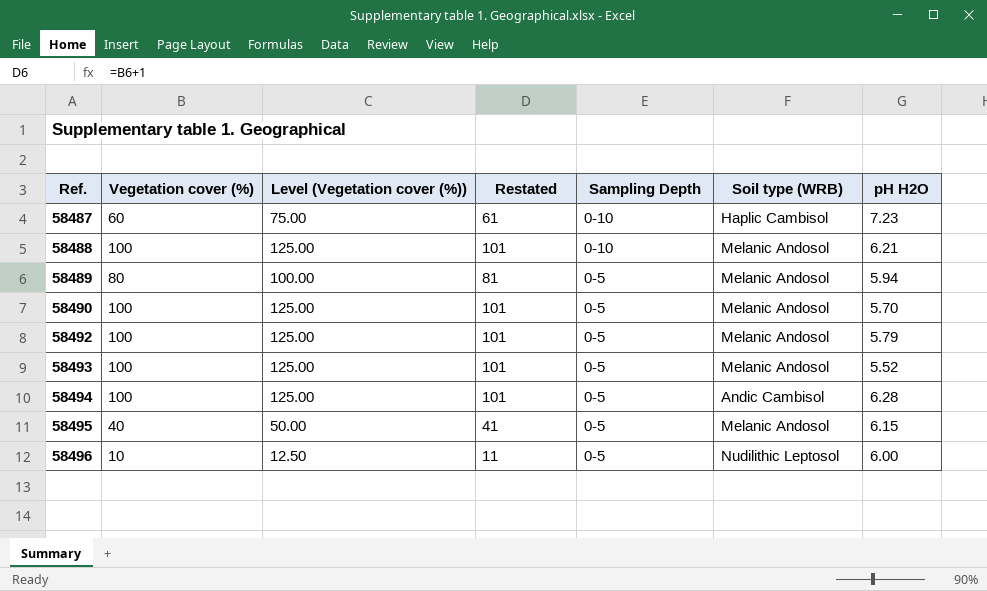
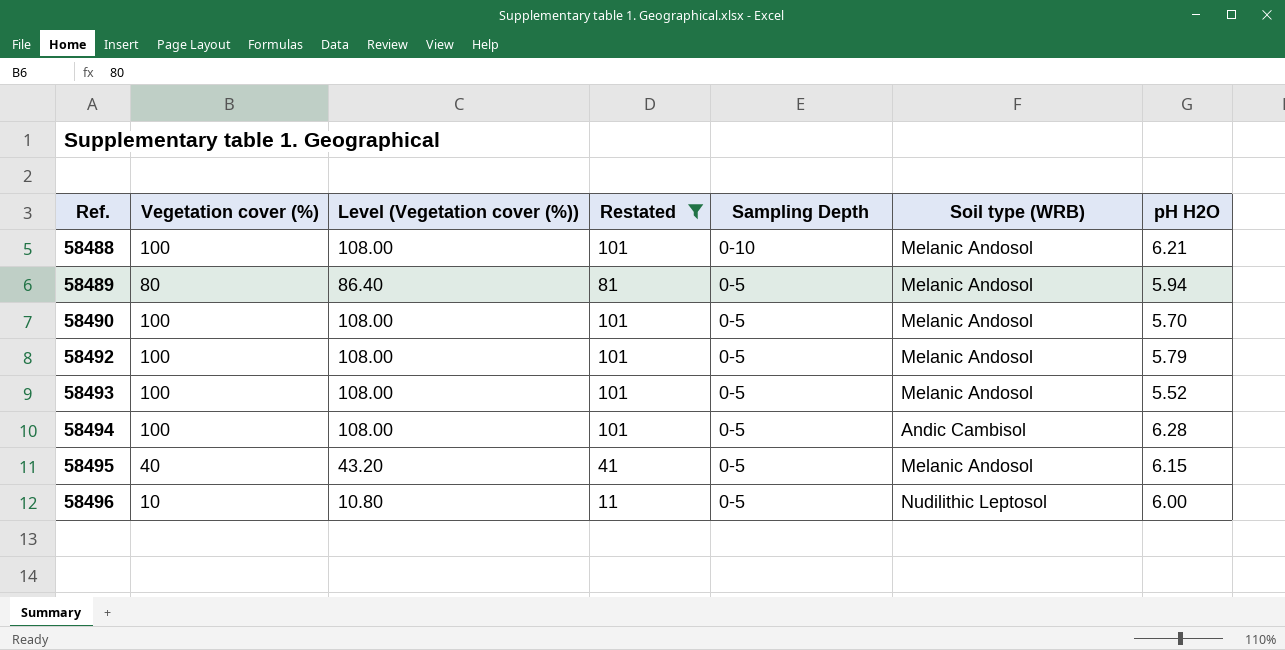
filter: none -> Restated != 61
column Level (Vegetation cover (%)) | formula: [Vegetation cover (%)] * 1.25 -> [Vegetation cover (%)] * 1.08

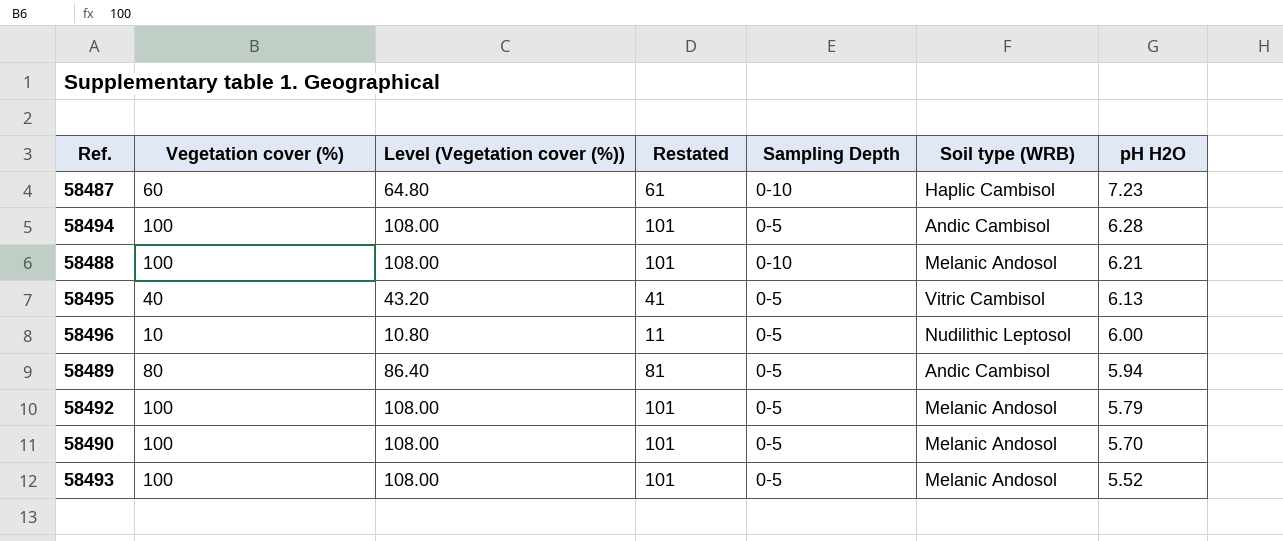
filter: Restated != 61 -> none
row order: Ref. ascending -> pH H2O descending
58495 | Soil type (WRB): Melanic Andosol -> Vitric Cambisol
58495 | pH H2O: 6.15 -> 6.13
58489 | Soil type (WRB): Melanic Andosol -> Andic Cambisol

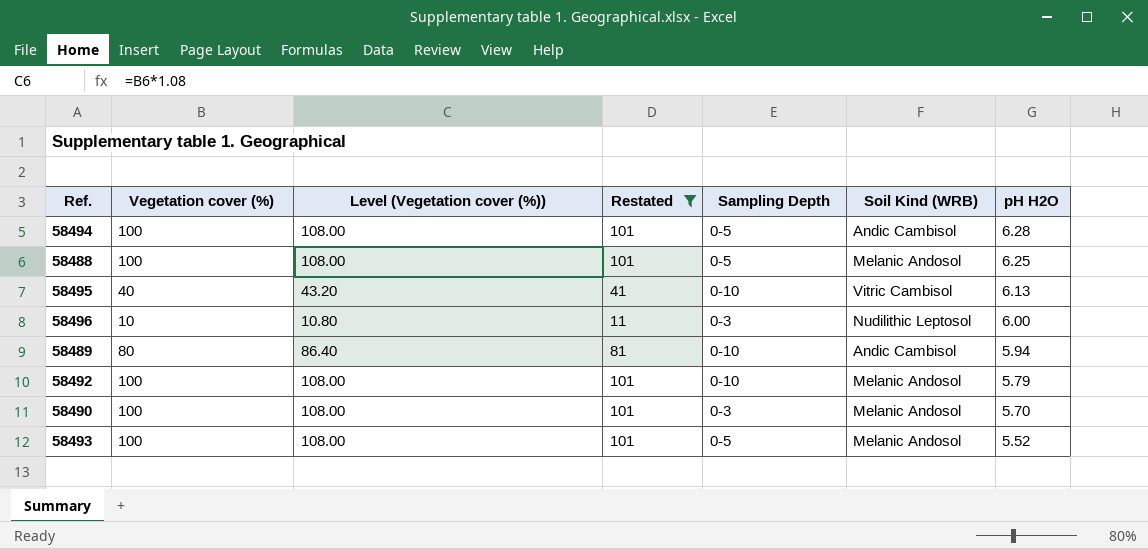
filter: none -> Restated != 61
column name: Soil type (WRB) -> Soil Kind (WRB)
58488 | Sampling Depth: 0-10 -> 0-5
58488 | pH H2O: 6.21 -> 6.25
58495 | Sampling Depth: 0-5 -> 0-10
58496 | Sampling Depth: 0-5 -> 0-3
58489 | Sampling Depth: 0-5 -> 0-10
58492 | Sampling Depth: 0-5 -> 0-10
58490 | Sampling Depth: 0-5 -> 0-3

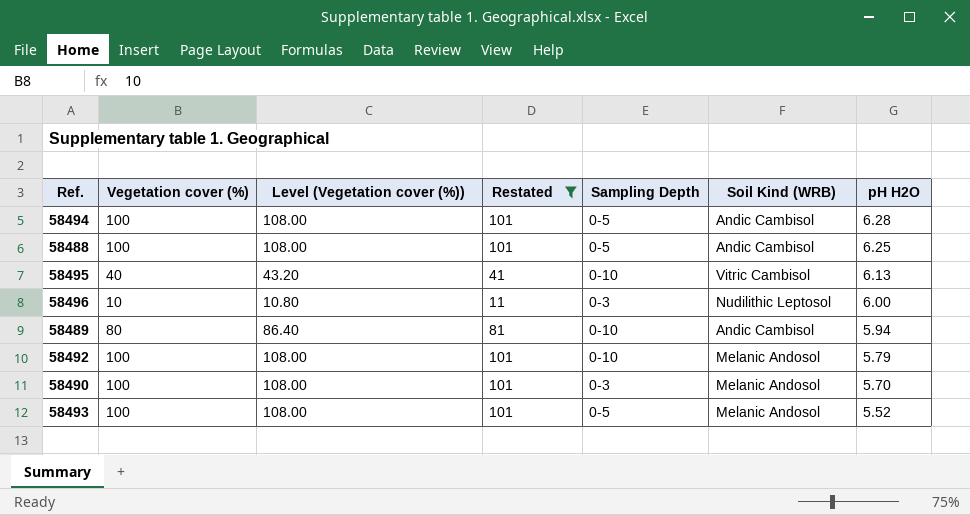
58488 | Soil Kind (WRB): Melanic Andosol -> Andic Cambisol

